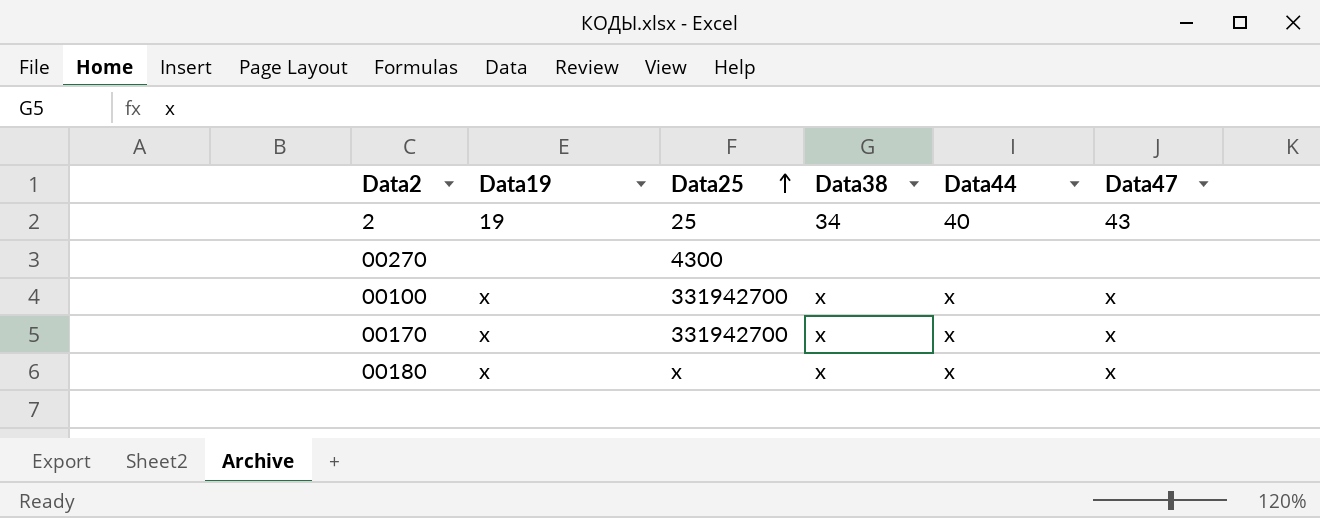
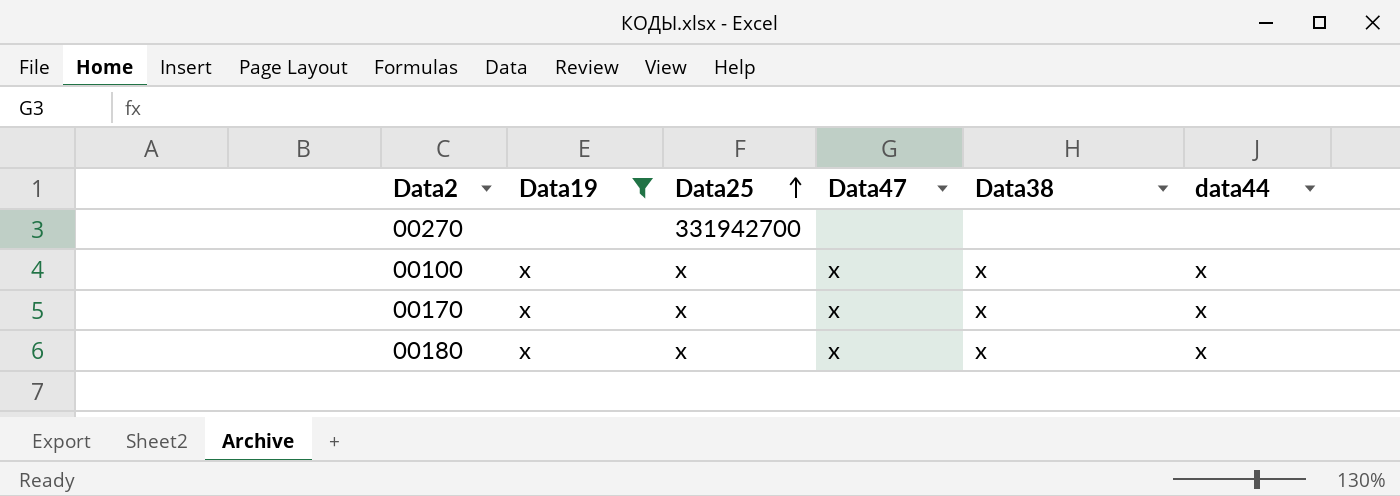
filter: none -> Data19 != 19
column Data47 | position: 6 -> 4
column name: Data44 -> data44
00270 | Data25: 4300 -> 331942700
00100 | Data25: 331942700 -> х
00170 | Data25: 331942700 -> х

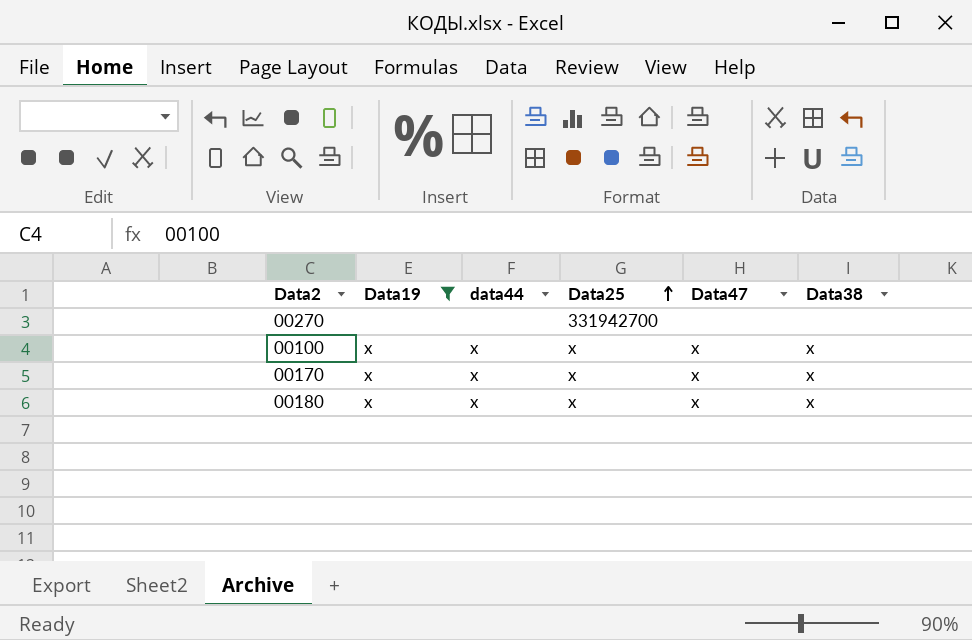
column data44 | position: 6 -> 3

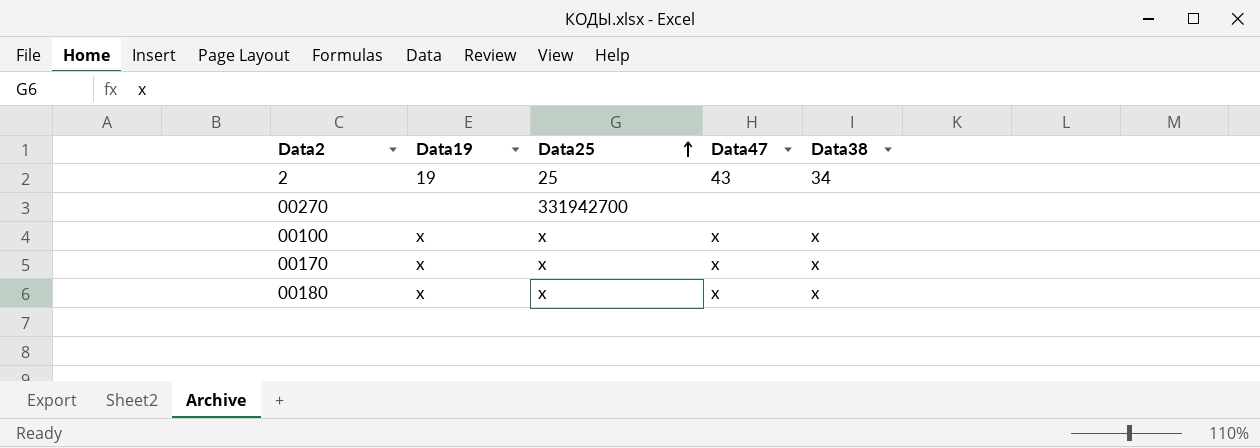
filter: Data19 != 19 -> none
column data44 | position: 3 -> none

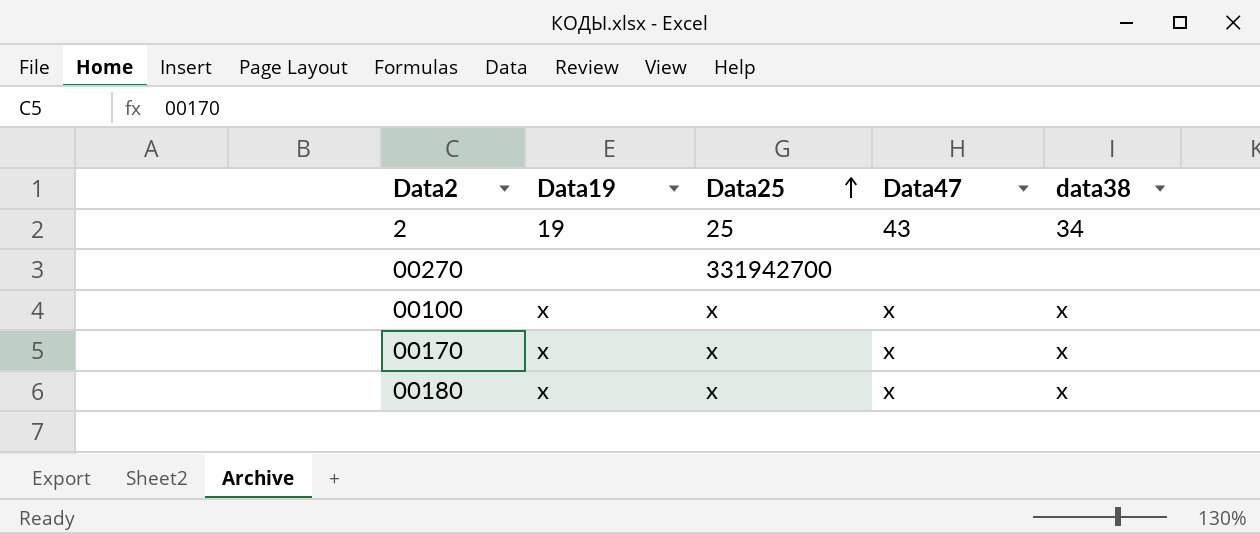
column name: Data38 -> data38

